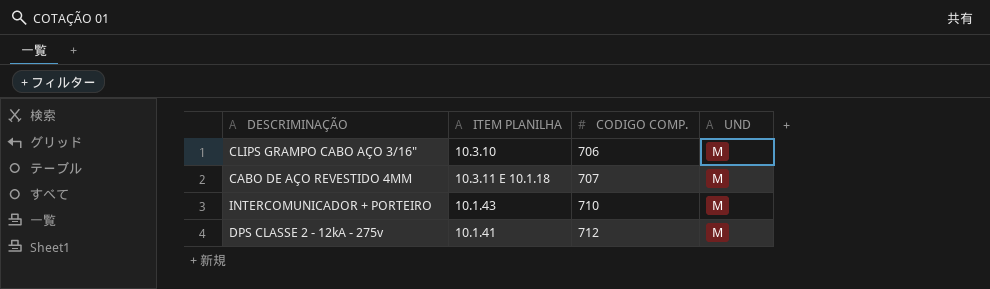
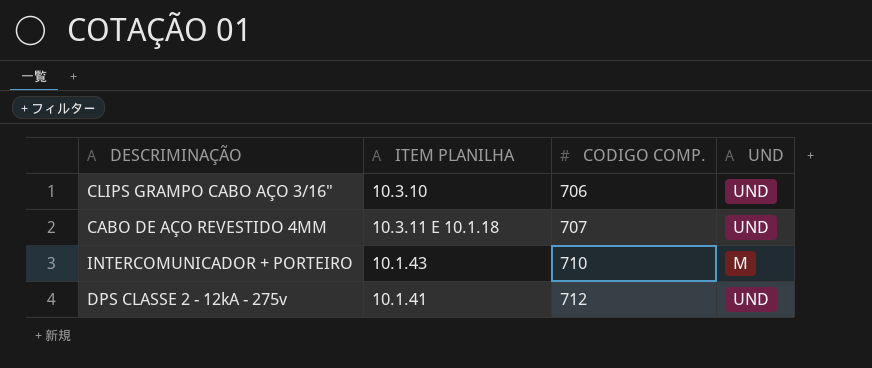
CLIPS GRAMPO CABO AÇO 3/16" | UND: M -> UND
CABO DE AÇO REVESTIDO 4MM | UND: M -> UND
DPS CLASSE 2 - 12kA - 275v | UND: M -> UND

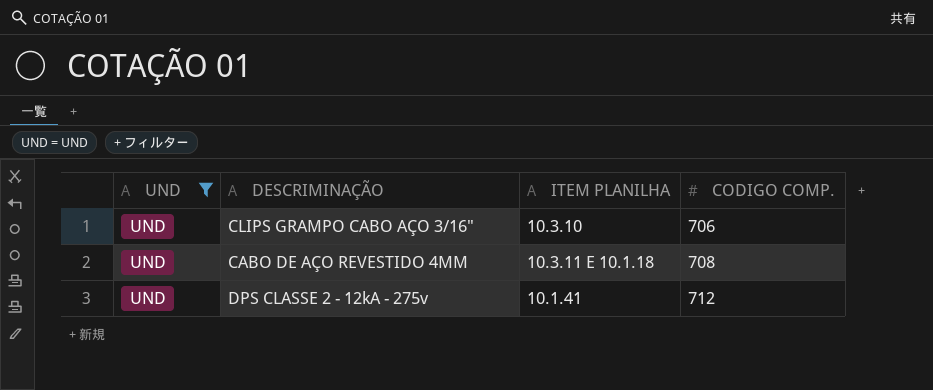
filter: none -> UND = UND
column UND | position: 4 -> 1
CABO DE AÇO REVESTIDO 4MM | CODIGO COMP.: 707 -> 708

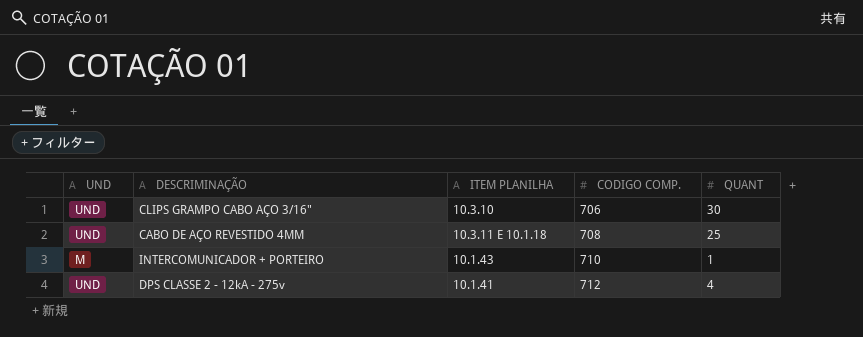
filter: UND = UND -> none
column QUANT | position: none -> 5

